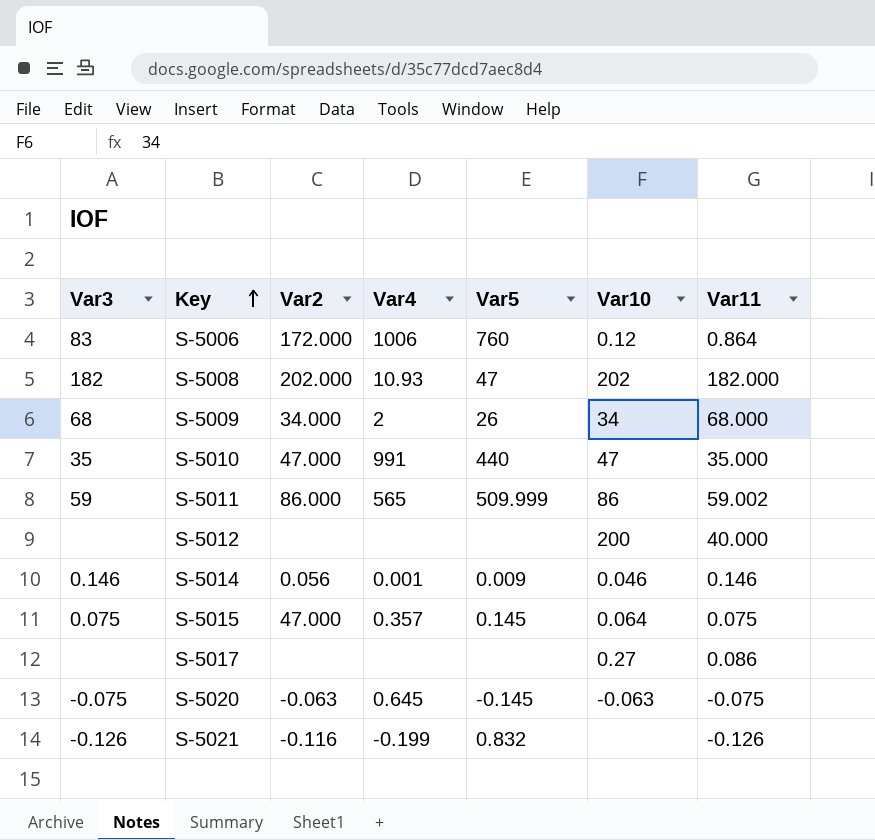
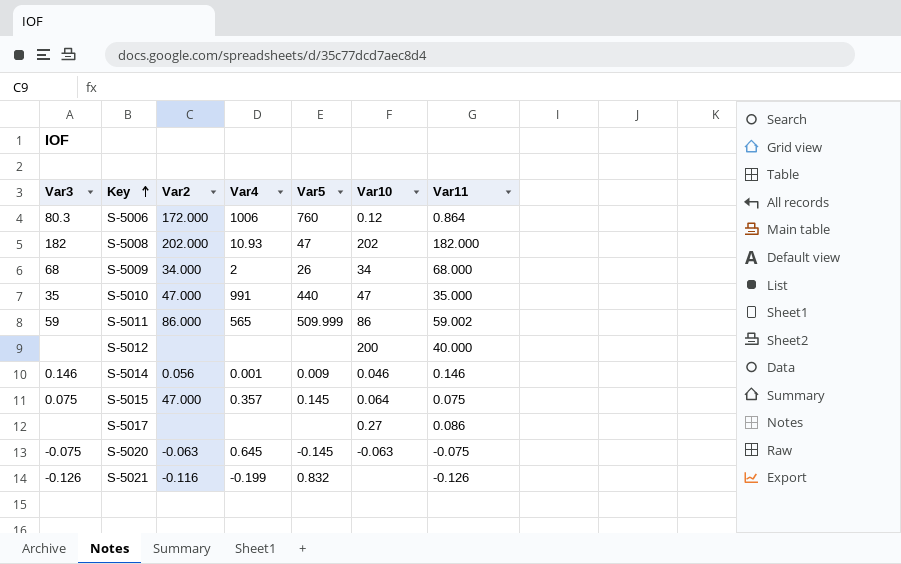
S-5006 | Var3: 83 -> 80.3

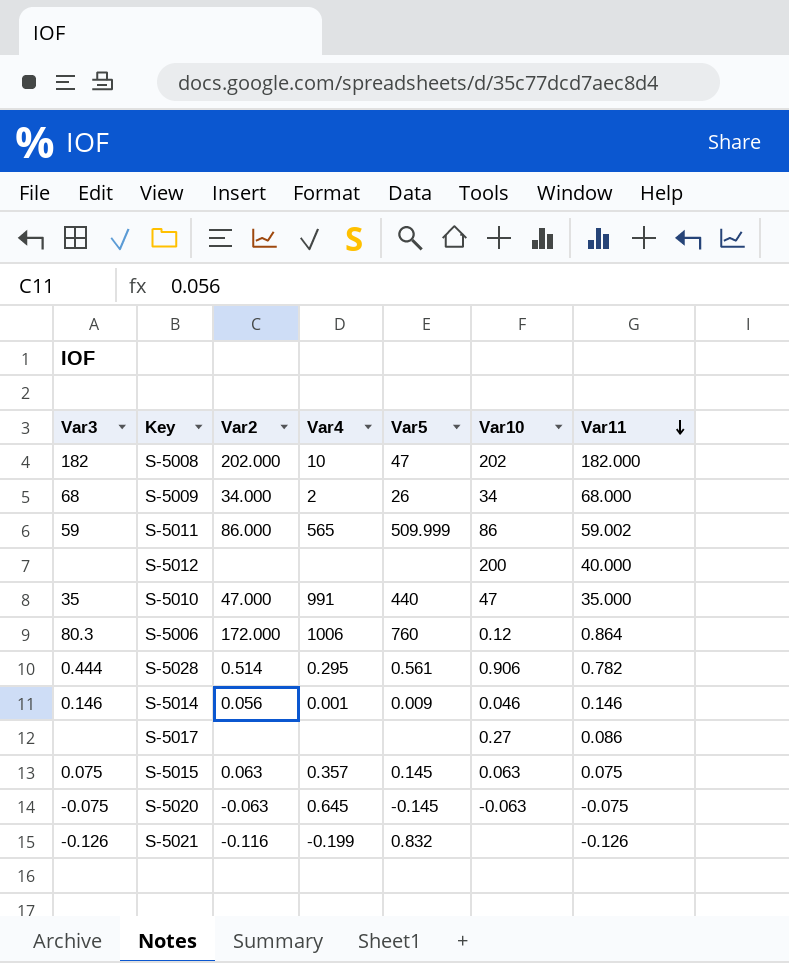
row order: Key ascending -> Var11 descending
S-5008 | Var4: 10.93 -> 10
row S-5028: none -> 0.444 | 0.514 | 0.295 | 0.561 | 0.906 | 0.782
S-5015 | Var2: 47.000 -> 0.063
S-5015 | Var10: 0.064 -> 0.063

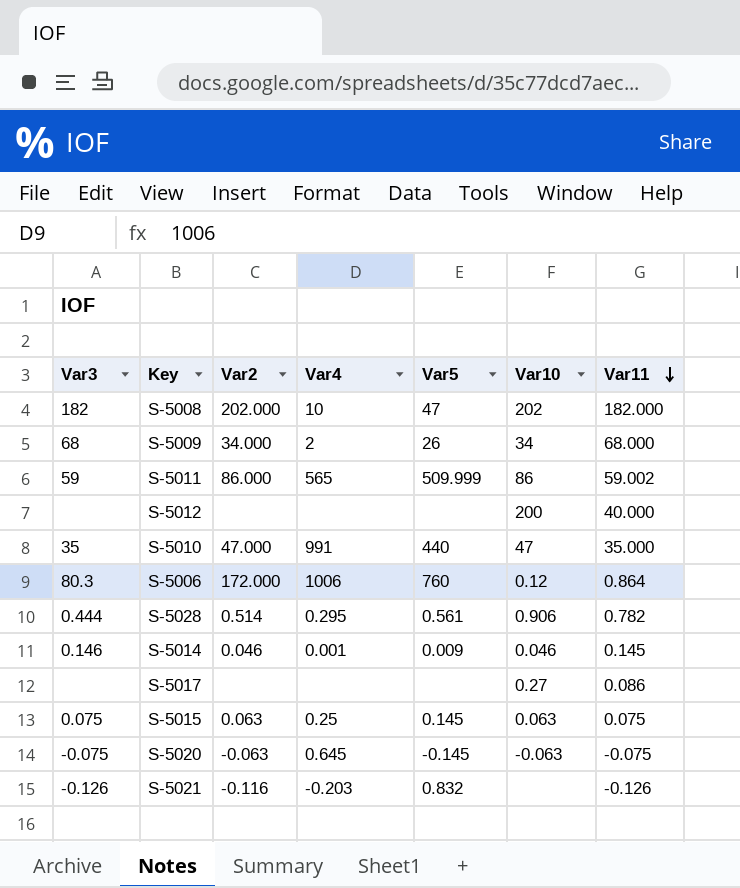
S-5014 | Var2: 0.056 -> 0.046
S-5014 | Var11: 0.146 -> 0.145
S-5015 | Var4: 0.357 -> 0.25
S-5021 | Var4: -0.199 -> -0.203

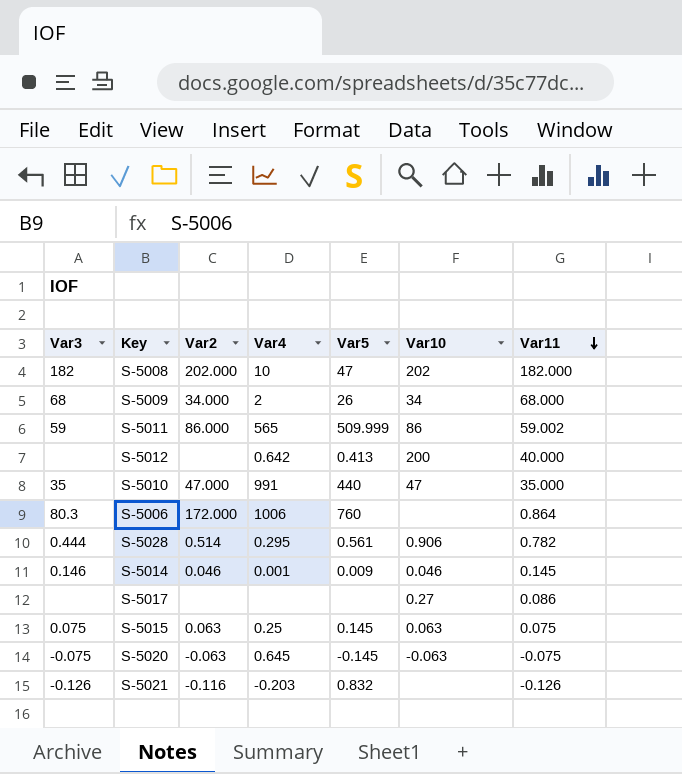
S-5012 | Var4: none -> 0.642
S-5012 | Var5: none -> 0.413
S-5006 | Var10: 0.12 -> none

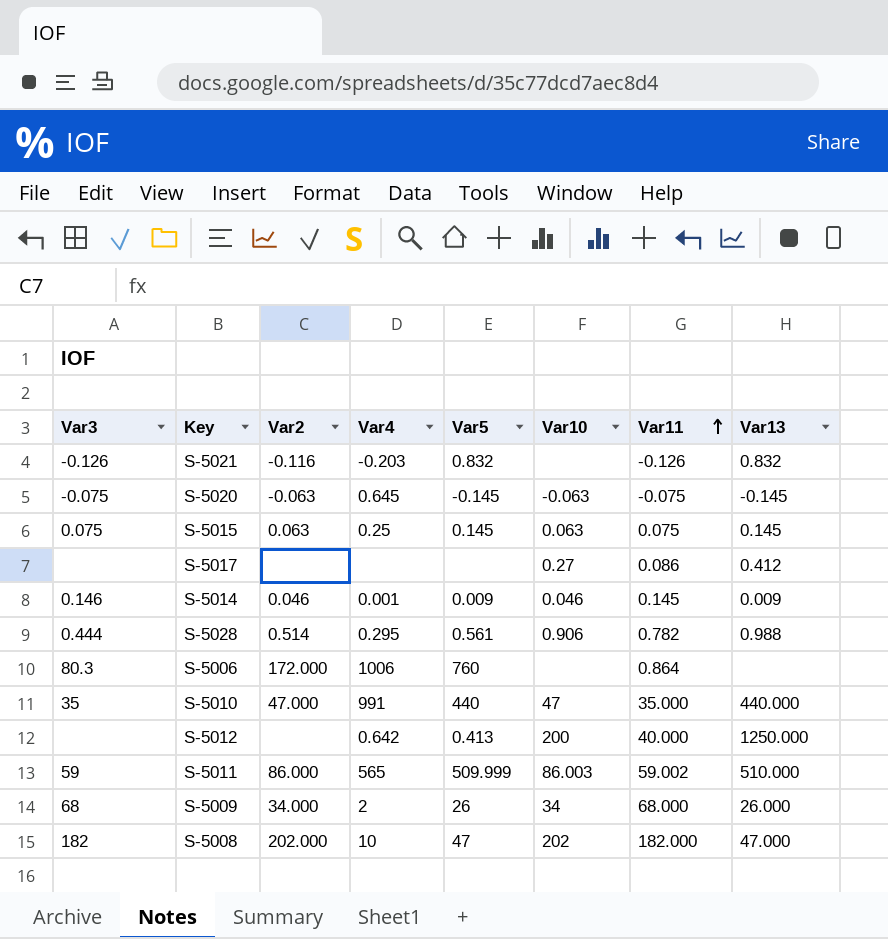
row order: Var11 descending -> Var11 ascending
column Var13 | position: none -> 8
S-5011 | Var10: 86 -> 86.003

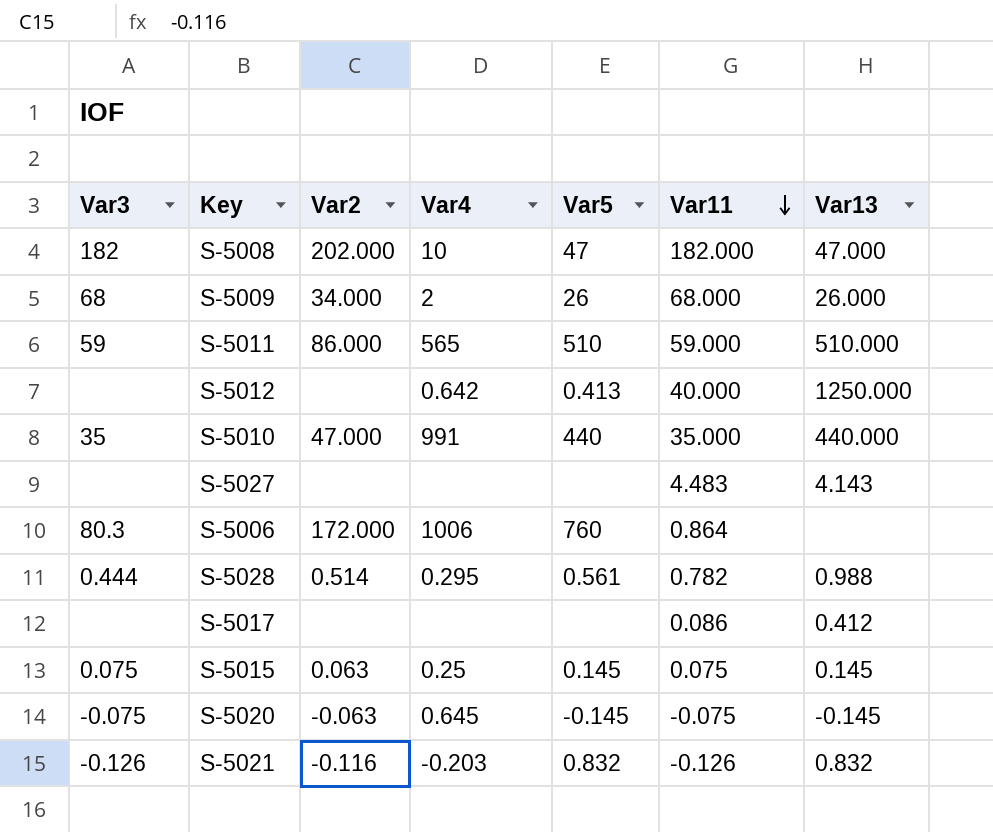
row order: Var11 ascending -> Var11 descending
column Var10 | position: 6 -> none
row S-5014: 0.146 | 0.046 | 0.001 | 0.009 | 0.046 | 0.145 | 0.009 -> none
S-5011 | Var5: 509.999 -> 510
S-5011 | Var11: 59.002 -> 59.000
row S-5027: none -> none | none | none | none | 4.483 | 4.143

